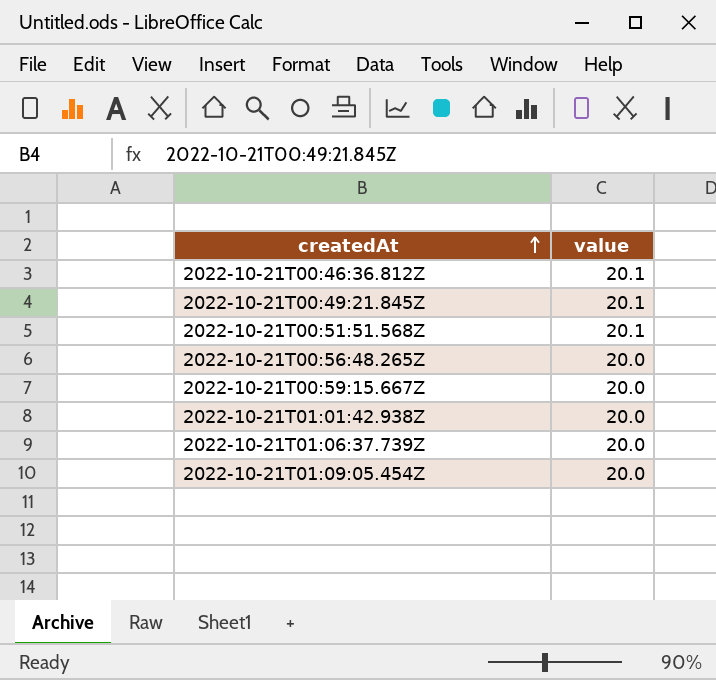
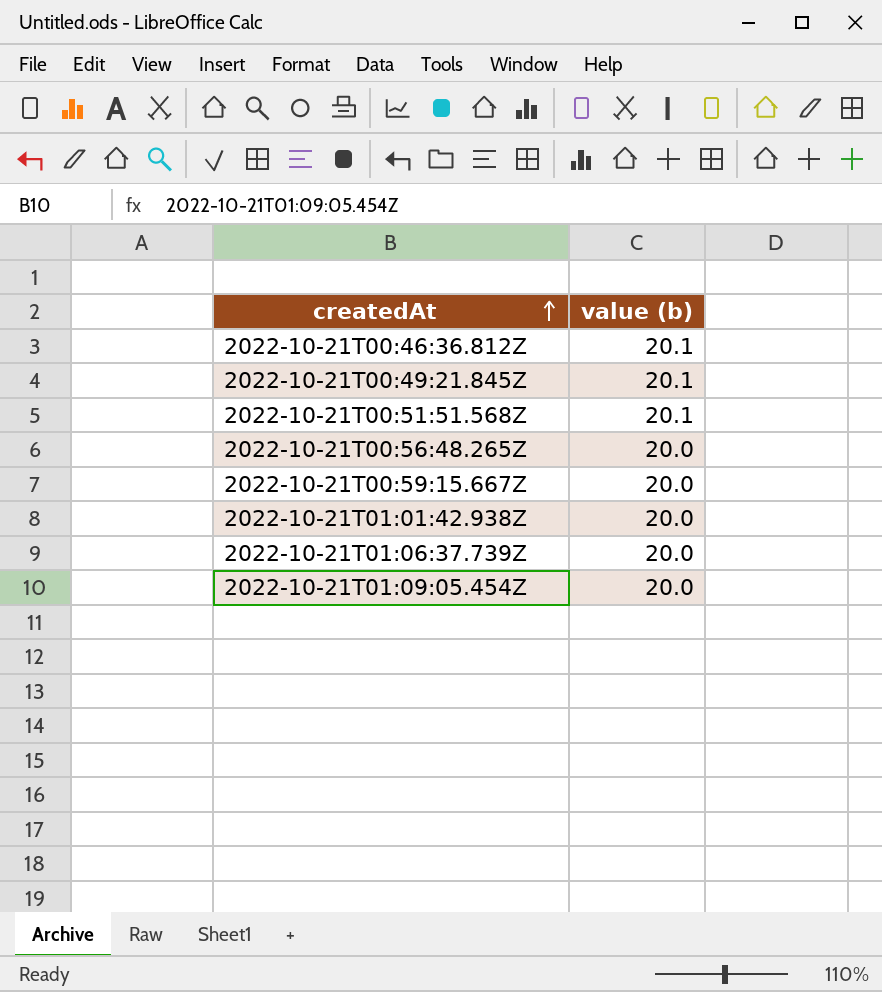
column name: value -> value (b)

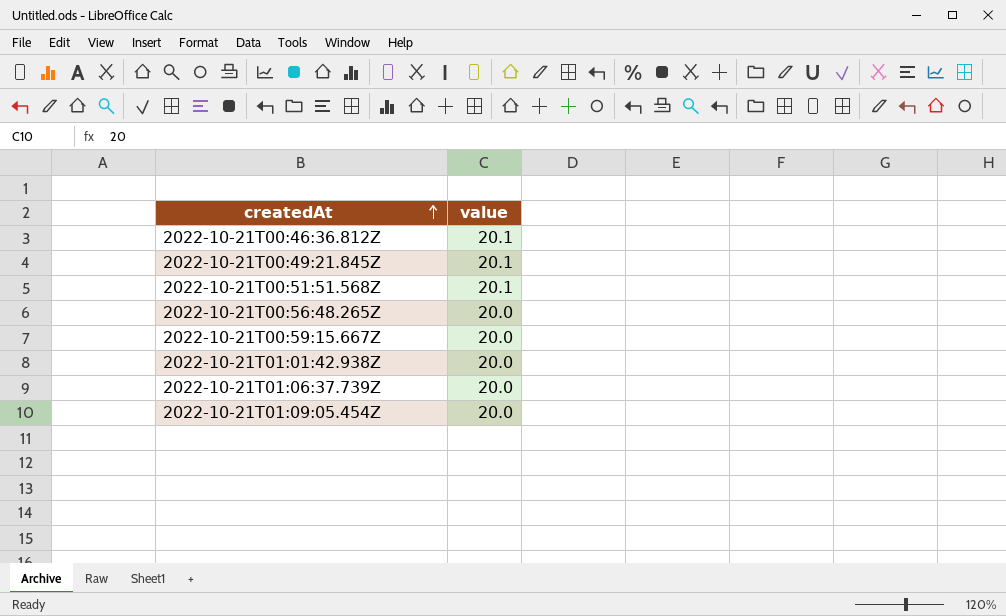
column name: value (b) -> value

